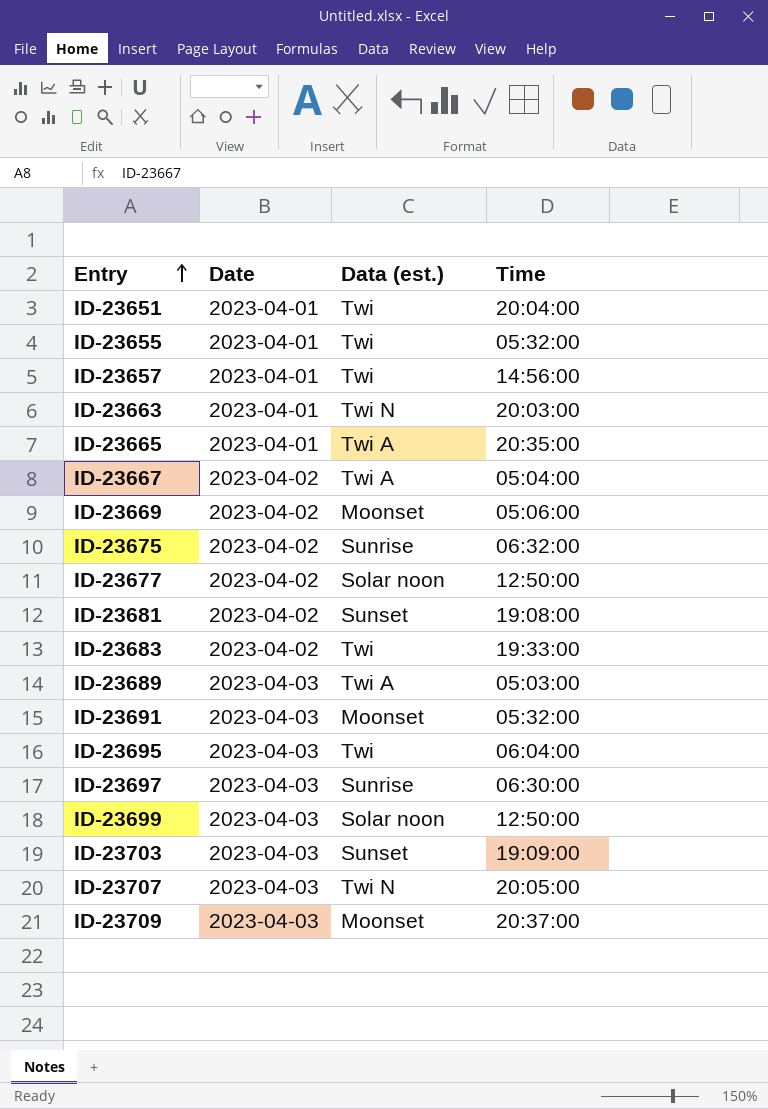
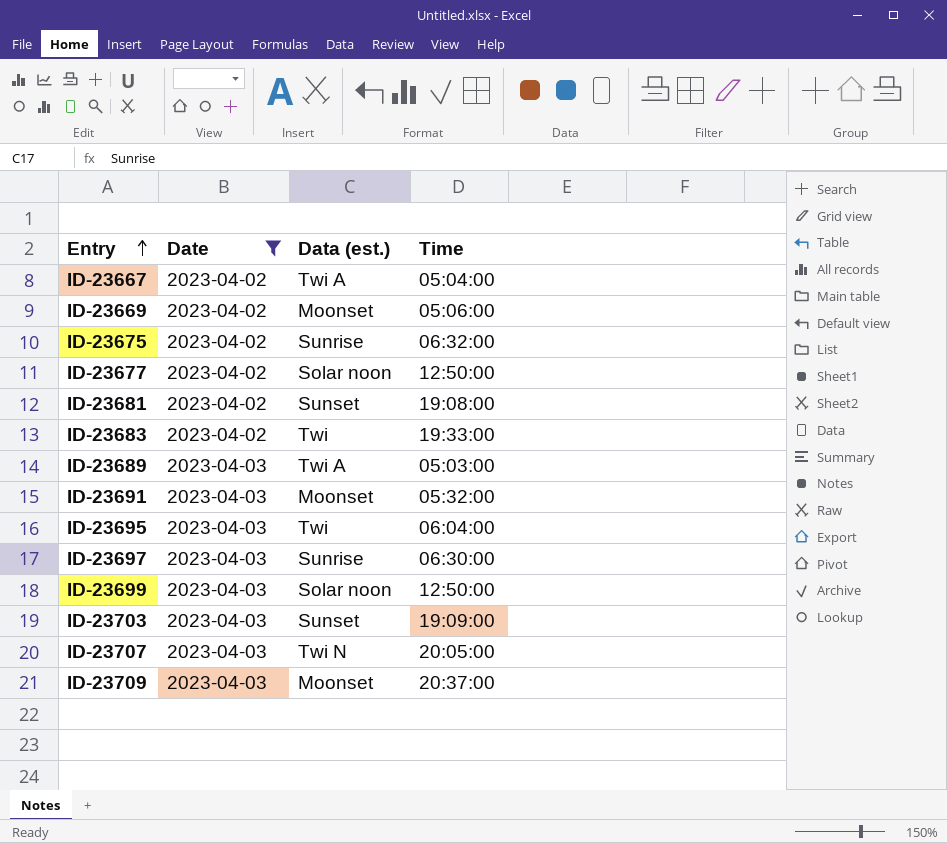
filter: none -> Date != 2023-04-01

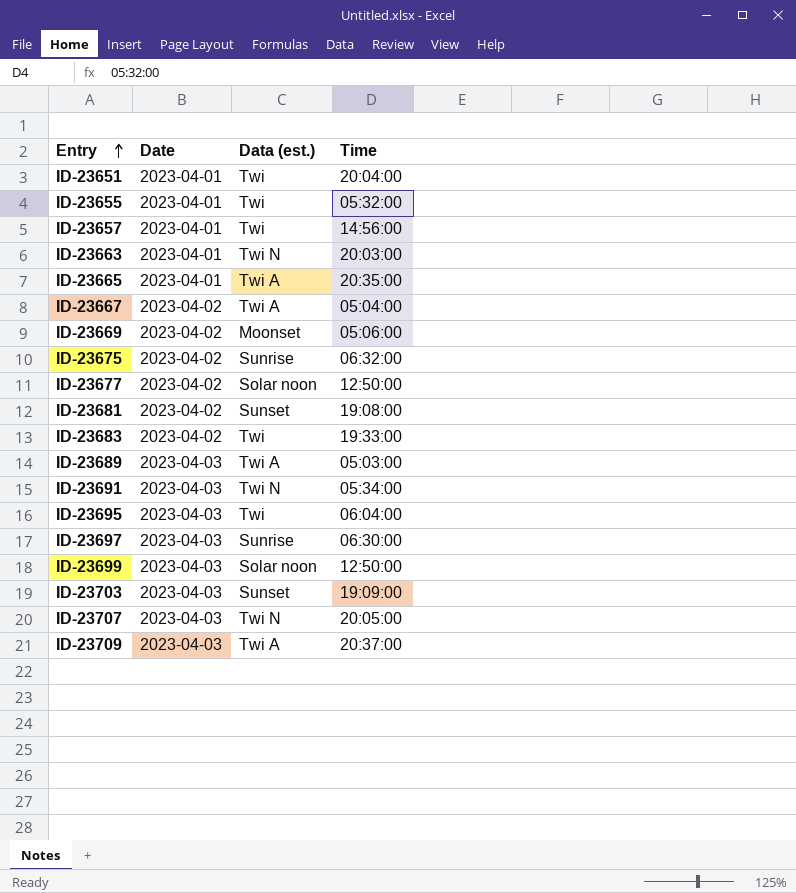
filter: Date != 2023-04-01 -> none
ID-23691 | Data (est.): Moonset -> Twi N
ID-23691 | Time: 05:32:00 -> 05:34:00
ID-23709 | Data (est.): Moonset -> Twi A

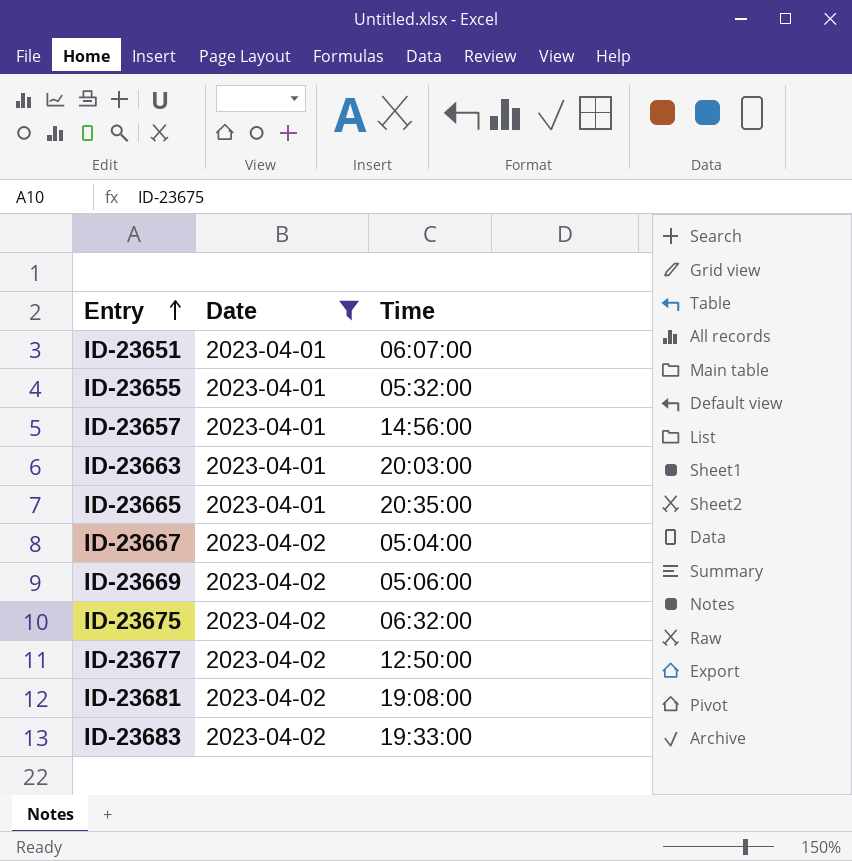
filter: none -> Date != 2023-04-03
column Data (est.) | position: 3 -> none
ID-23651 | Time: 20:04:00 -> 06:07:00

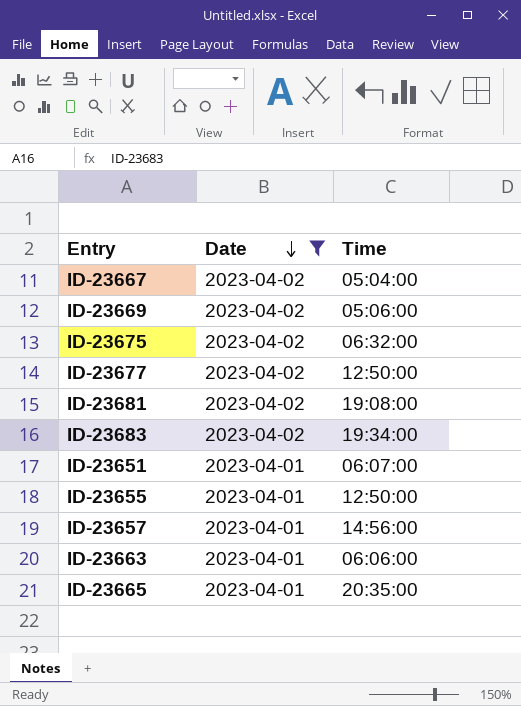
row order: Entry ascending -> Date descending
ID-23683 | Time: 19:33:00 -> 19:34:00
ID-23655 | Time: 05:32:00 -> 12:50:00
ID-23663 | Time: 20:03:00 -> 06:06:00

